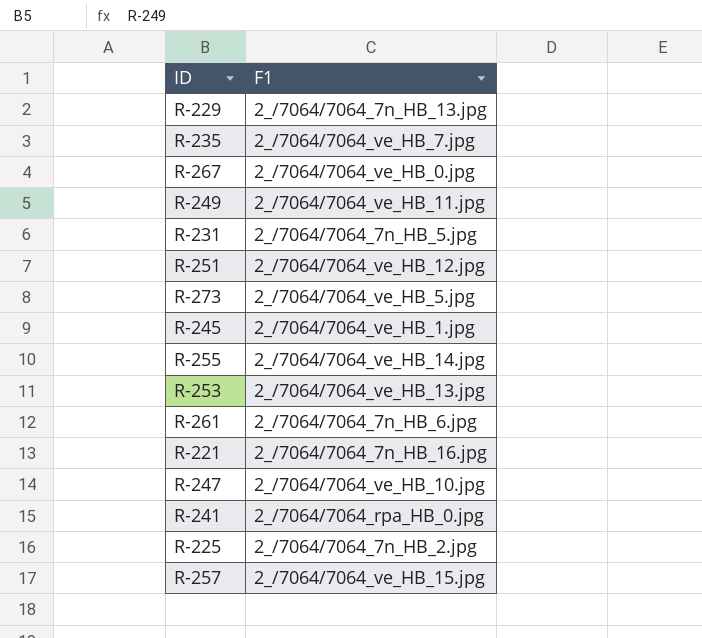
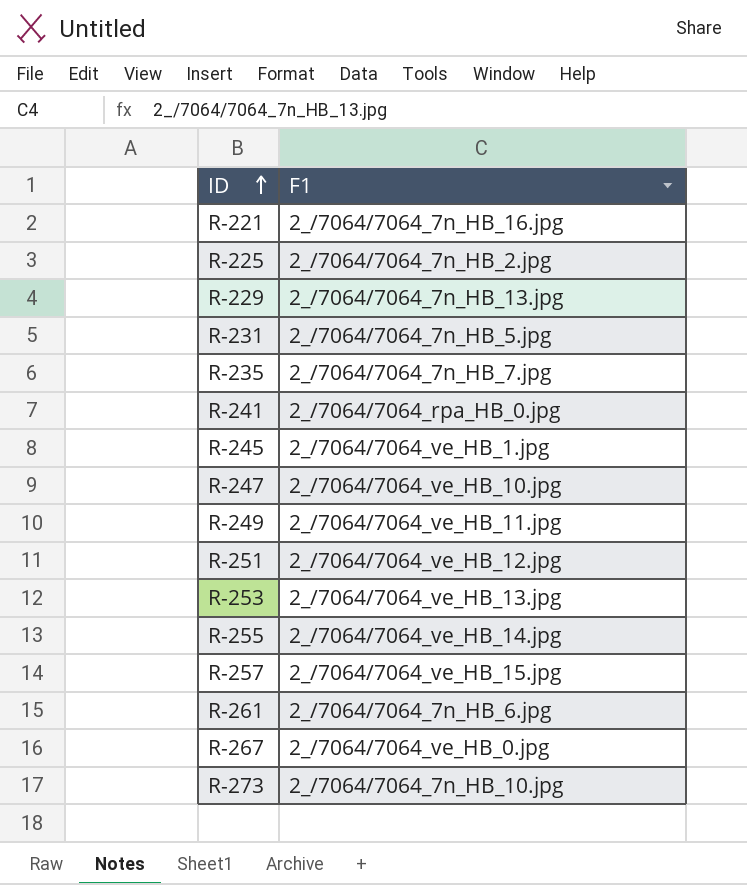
row order: none -> ID ascending
R-235 | F1: 2_/7064/7064_ve_HB_7.jpg -> 2_/7064/7064_7n_HB_7.jpg
R-273 | F1: 2_/7064/7064_ve_HB_5.jpg -> 2_/7064/7064_7n_HB_10.jpg

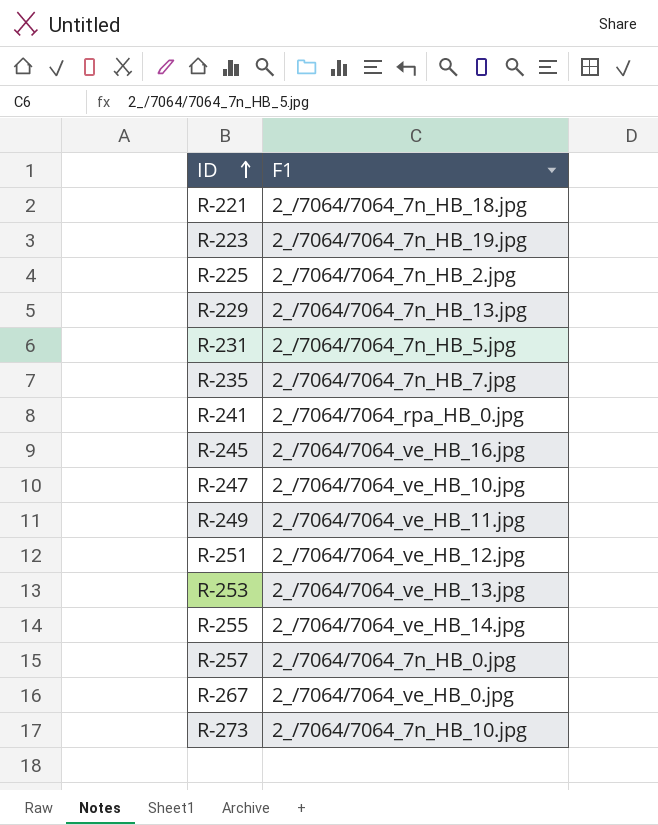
row R-261: 2_/7064/7064_7n_HB_6.jpg -> none
R-221 | F1: 2_/7064/7064_7n_HB_16.jpg -> 2_/7064/7064_7n_HB_18.jpg
row R-223: none -> 2_/7064/7064_7n_HB_19.jpg
R-245 | F1: 2_/7064/7064_ve_HB_1.jpg -> 2_/7064/7064_ve_HB_16.jpg
R-257 | F1: 2_/7064/7064_ve_HB_15.jpg -> 2_/7064/7064_7n_HB_0.jpg

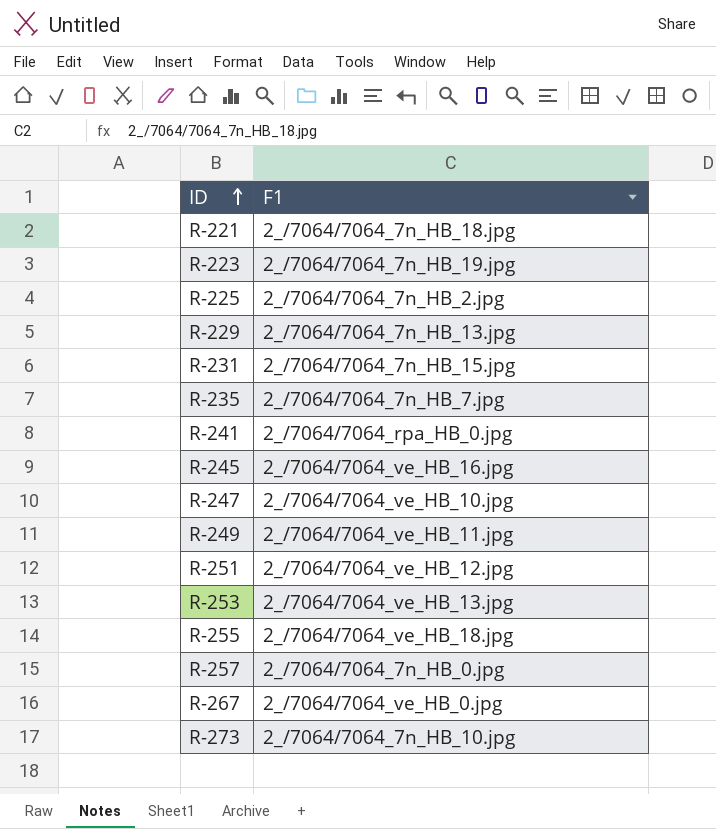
R-231 | F1: 2_/7064/7064_7n_HB_5.jpg -> 2_/7064/7064_7n_HB_15.jpg
R-255 | F1: 2_/7064/7064_ve_HB_14.jpg -> 2_/7064/7064_ve_HB_18.jpg

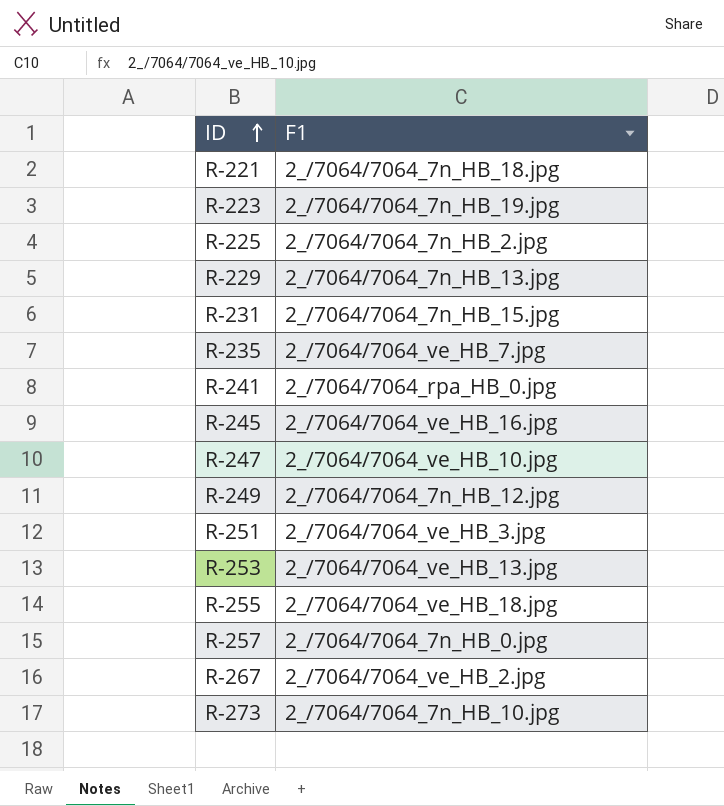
R-235 | F1: 2_/7064/7064_7n_HB_7.jpg -> 2_/7064/7064_ve_HB_7.jpg
R-249 | F1: 2_/7064/7064_ve_HB_11.jpg -> 2_/7064/7064_7n_HB_12.jpg
R-251 | F1: 2_/7064/7064_ve_HB_12.jpg -> 2_/7064/7064_ve_HB_3.jpg
R-267 | F1: 2_/7064/7064_ve_HB_0.jpg -> 2_/7064/7064_ve_HB_2.jpg

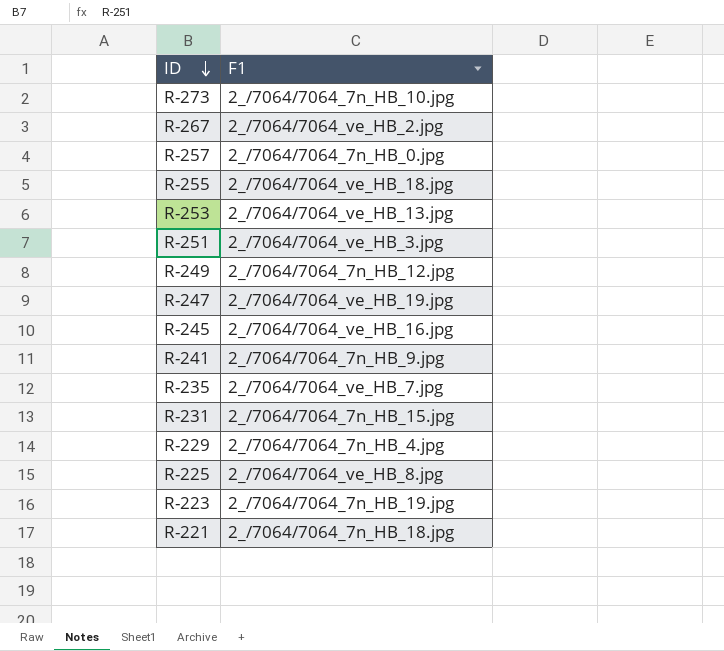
row order: ID ascending -> ID descending
R-247 | F1: 2_/7064/7064_ve_HB_10.jpg -> 2_/7064/7064_ve_HB_19.jpg
R-241 | F1: 2_/7064/7064_rpa_HB_0.jpg -> 2_/7064/7064_7n_HB_9.jpg
R-229 | F1: 2_/7064/7064_7n_HB_13.jpg -> 2_/7064/7064_7n_HB_4.jpg
R-225 | F1: 2_/7064/7064_7n_HB_2.jpg -> 2_/7064/7064_ve_HB_8.jpg

